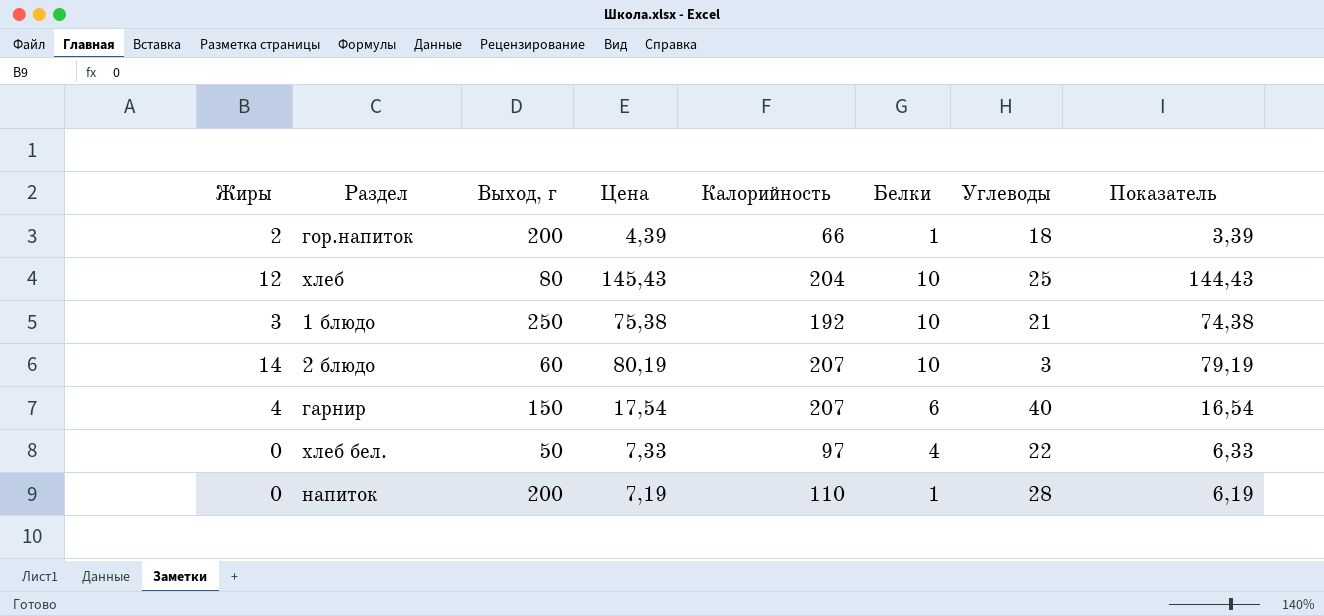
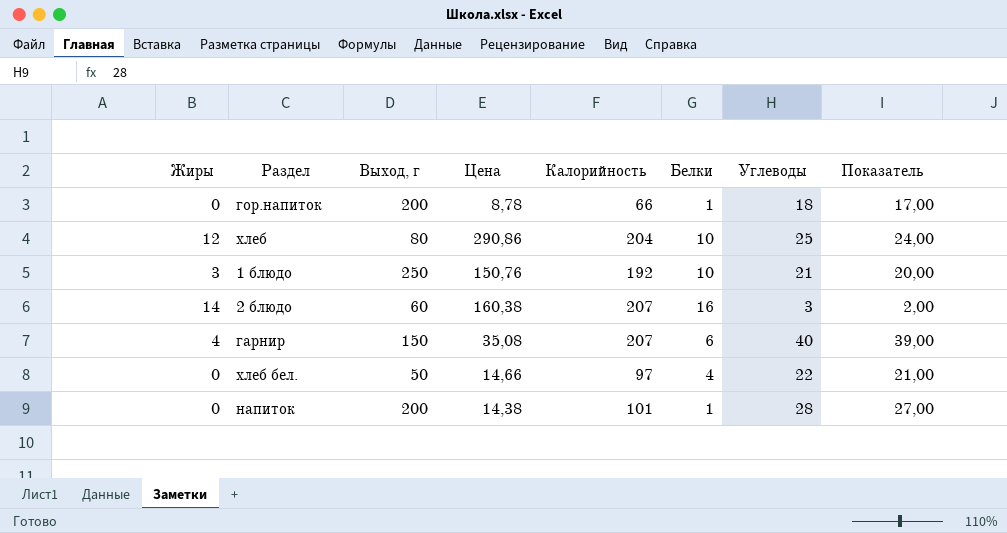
column Показатель | formula: [Цена] - 1 -> [Углеводы] - 1
гор.напиток | Жиры: 2 -> 0
гор.напиток | Цена: 4,39 -> 8,78
хлеб | Цена: 145,43 -> 290,86
1 блюдо | Цена: 75,38 -> 150,76
2 блюдо | Цена: 80,19 -> 160,38
2 блюдо | Белки: 10 -> 16
гарнир | Цена: 17,54 -> 35,08
хлеб бел. | Цена: 7,33 -> 14,66
напиток | Цена: 7,19 -> 14,38
напиток | Калорийность: 110 -> 101

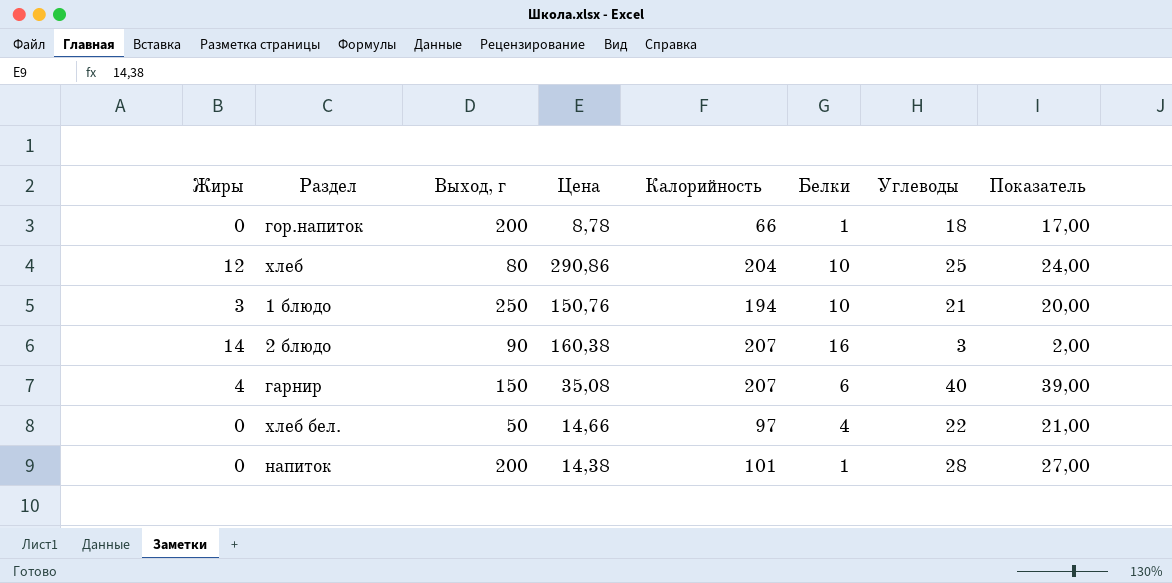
1 блюдо | Калорийность: 192 -> 194
2 блюдо | Выход, г: 60 -> 90

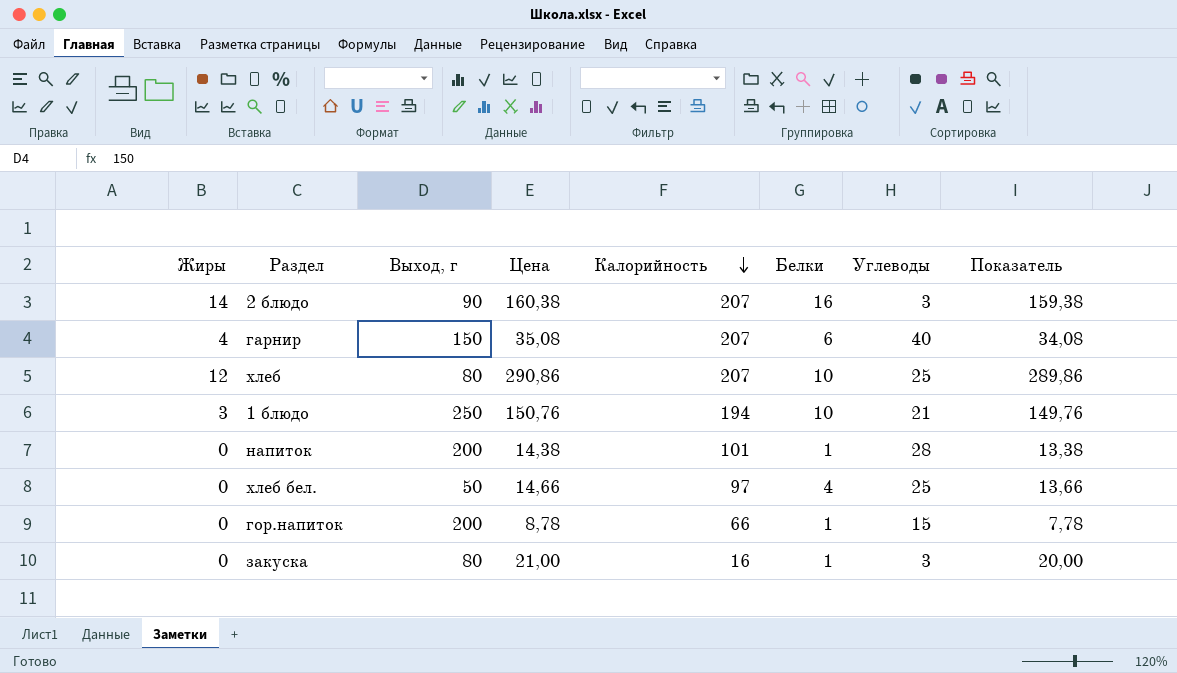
row order: none -> Калорийность descending
column Показатель | formula: [Углеводы] - 1 -> [Цена] - 1
хлеб | Калорийность: 204 -> 207
хлеб бел. | Углеводы: 22 -> 25
гор.напиток | Углеводы: 18 -> 15
row закуска: none -> 0 | 80 | 21,00 | 16 | 1 | 3 | 20,00

